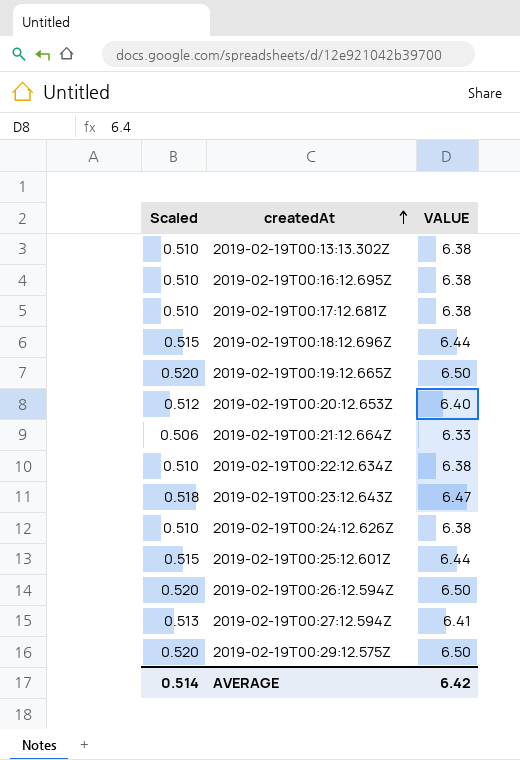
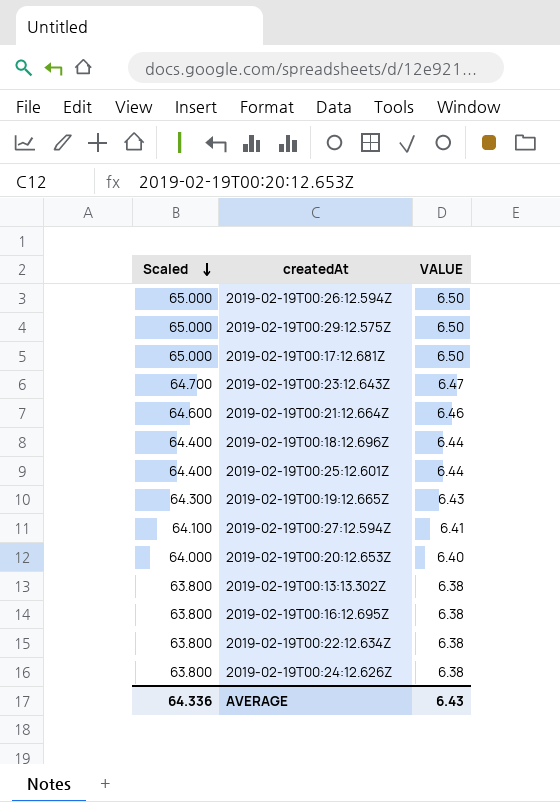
row order: createdAt ascending -> Scaled descending
column Scaled | formula: [VALUE] * 0.08 -> [VALUE] * 10
2019-02-19T00:17:12.681Z | VALUE: 6.38 -> 6.50
2019-02-19T00:21:12.664Z | VALUE: 6.33 -> 6.46
2019-02-19T00:19:12.665Z | VALUE: 6.50 -> 6.43
AVERAGE | Scaled: 0.514 -> 64.336
AVERAGE | VALUE: 6.42 -> 6.43

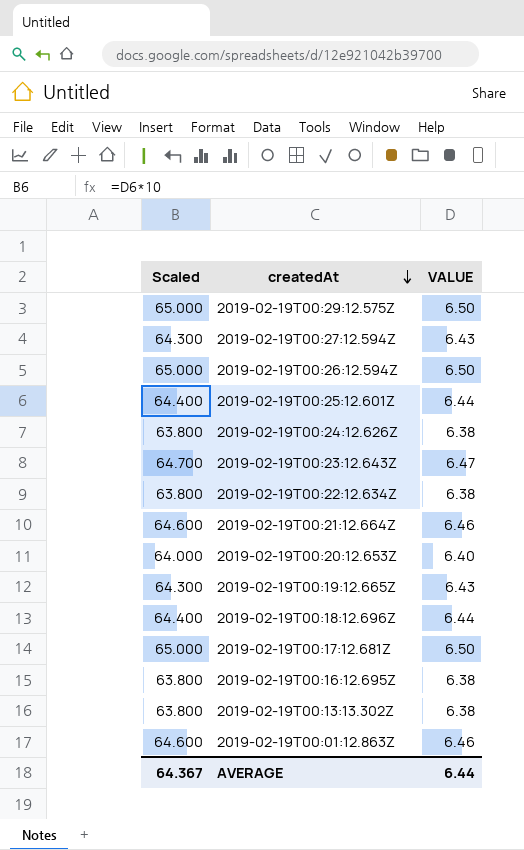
row order: Scaled descending -> createdAt descending
2019-02-19T00:27:12.594Z | Scaled: 64.100 -> 64.300
2019-02-19T00:27:12.594Z | VALUE: 6.41 -> 6.43
row 2019-02-19T00:01:12.863Z: none -> 64.600 | 6.46
AVERAGE | Scaled: 64.336 -> 64.367
AVERAGE | VALUE: 6.43 -> 6.44

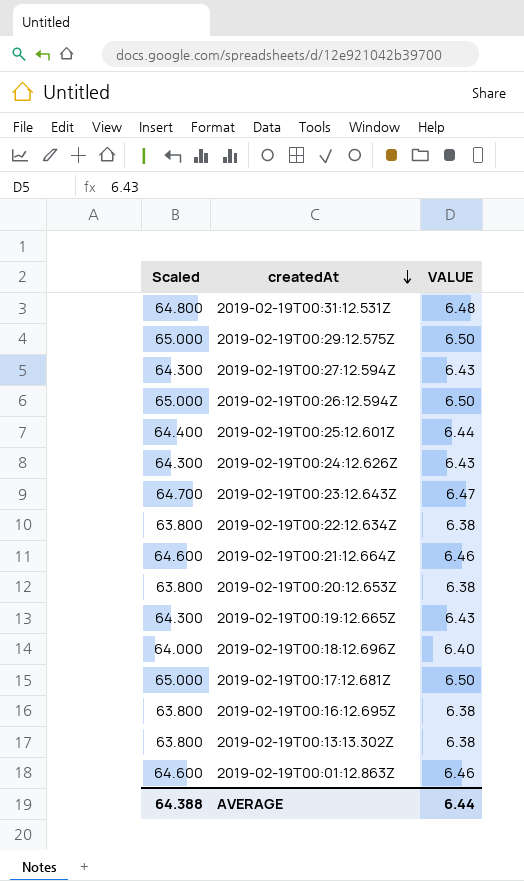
row 2019-02-19T00:31:12.531Z: none -> 64.800 | 6.48
2019-02-19T00:24:12.626Z | Scaled: 63.800 -> 64.300
2019-02-19T00:24:12.626Z | VALUE: 6.38 -> 6.43
2019-02-19T00:20:12.653Z | Scaled: 64.000 -> 63.800
2019-02-19T00:20:12.653Z | VALUE: 6.40 -> 6.38
2019-02-19T00:18:12.696Z | Scaled: 64.400 -> 64.000
2019-02-19T00:18:12.696Z | VALUE: 6.44 -> 6.40
AVERAGE | Scaled: 64.367 -> 64.388

